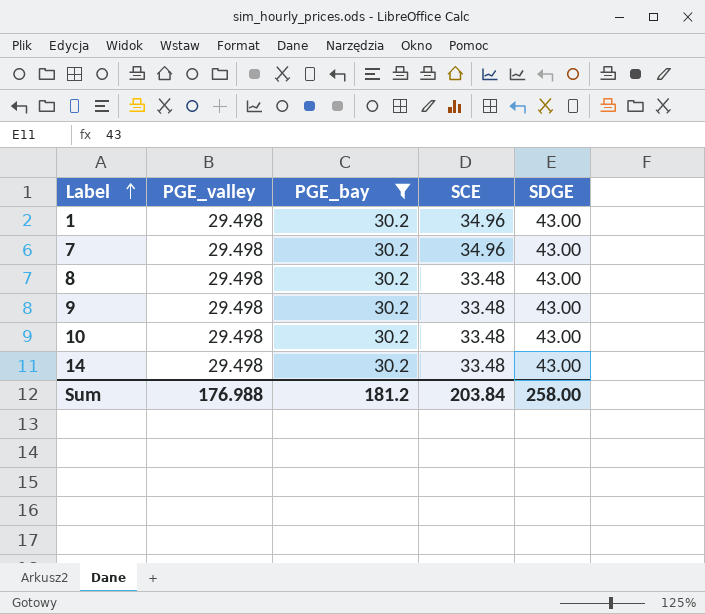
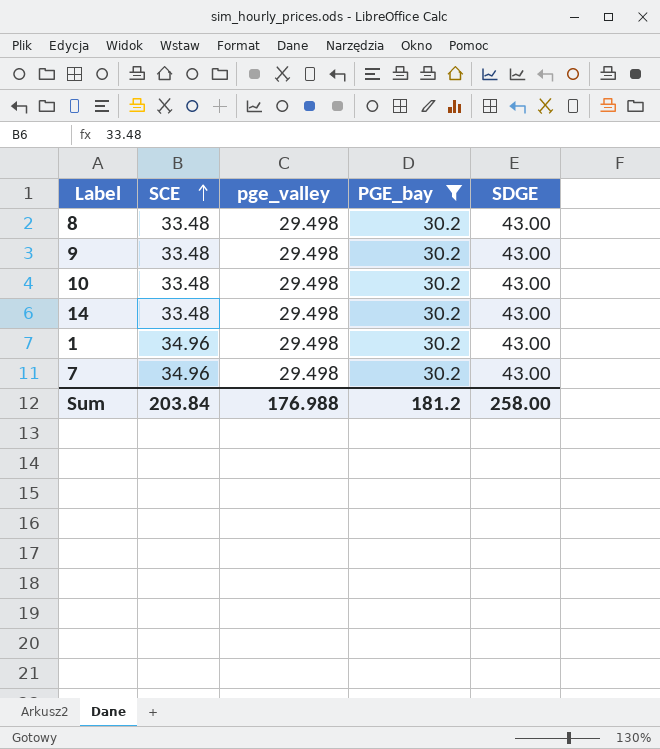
row order: Label ascending -> SCE ascending
column SCE | position: 4 -> 2
column name: PGE_valley -> pge_valley

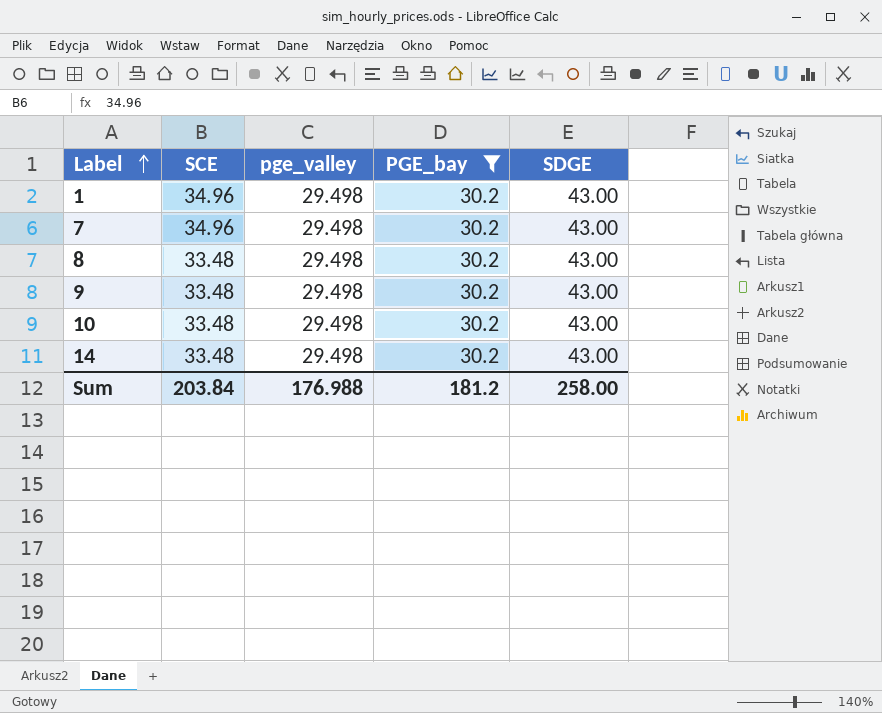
row order: SCE ascending -> Label ascending

